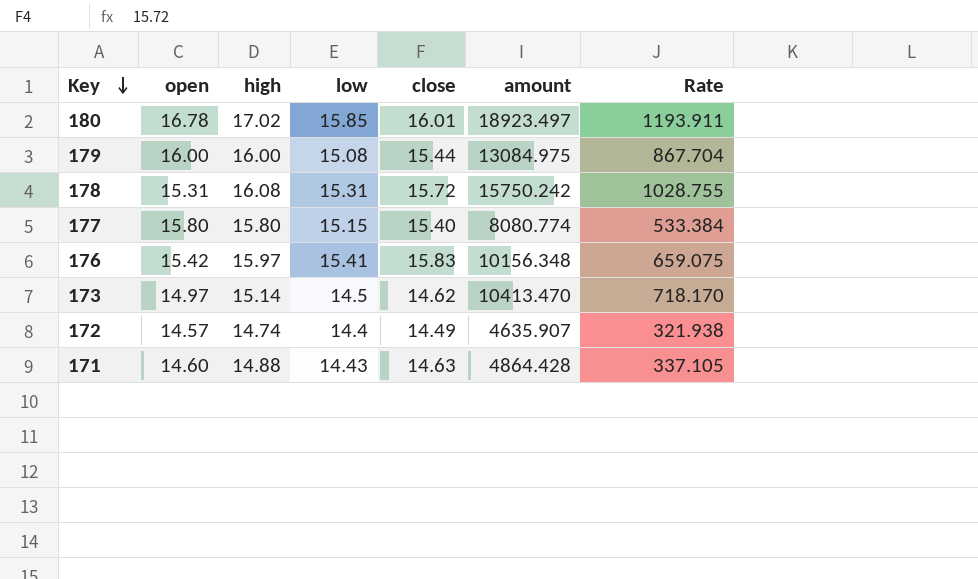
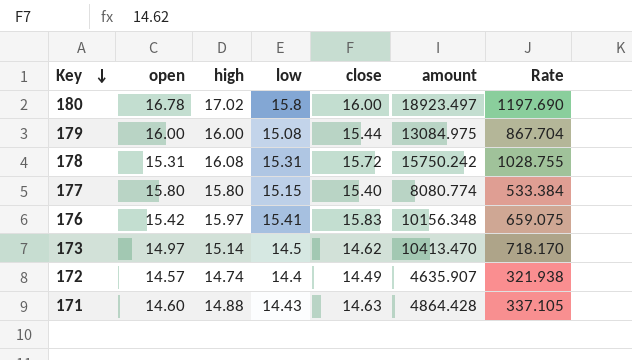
180 | low: 15.85 -> 15.8
180 | close: 16.01 -> 16.00
180 | Rate: 1193.911 -> 1197.690

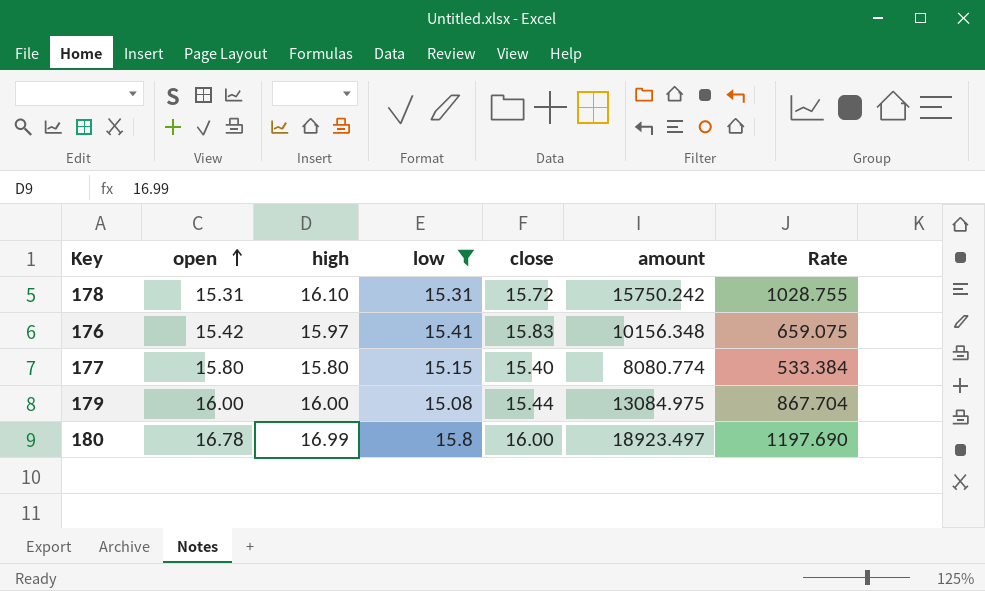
filter: none -> low >= 15.08
row order: Key descending -> open ascending
178 | high: 16.08 -> 16.10
180 | high: 17.02 -> 16.99

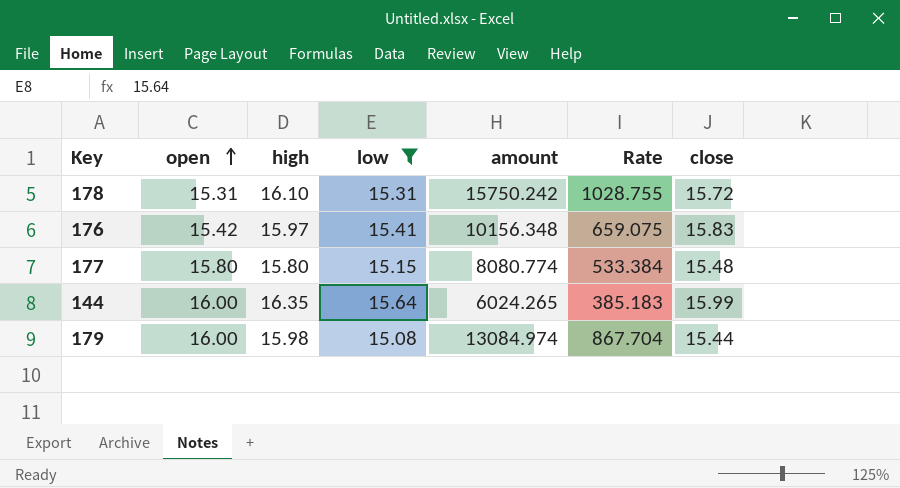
column close | position: 5 -> 7
row 180: 16.78 | 16.99 | 15.8 | 16.00 | 18923.497 | 1197.690 -> none
177 | close: 15.40 -> 15.48
row 144: none -> 16.00 | 16.35 | 15.64 | 6024.265 | 385.183 | 15.99
179 | high: 16.00 -> 15.98
179 | amount: 13084.975 -> 13084.974

